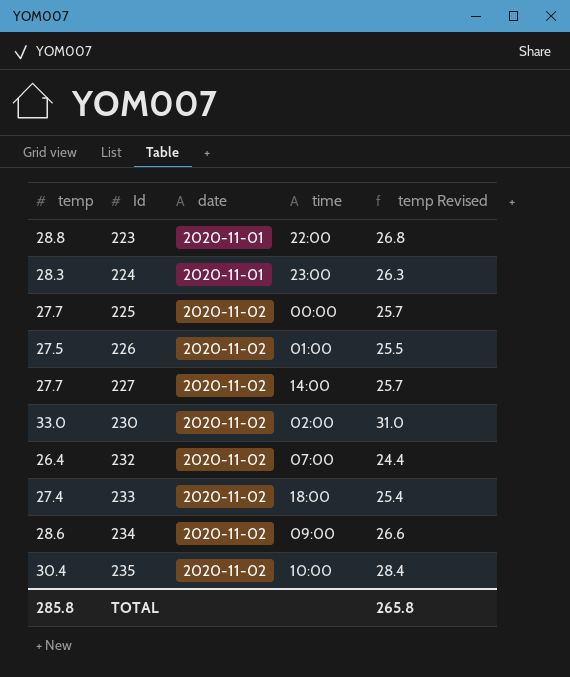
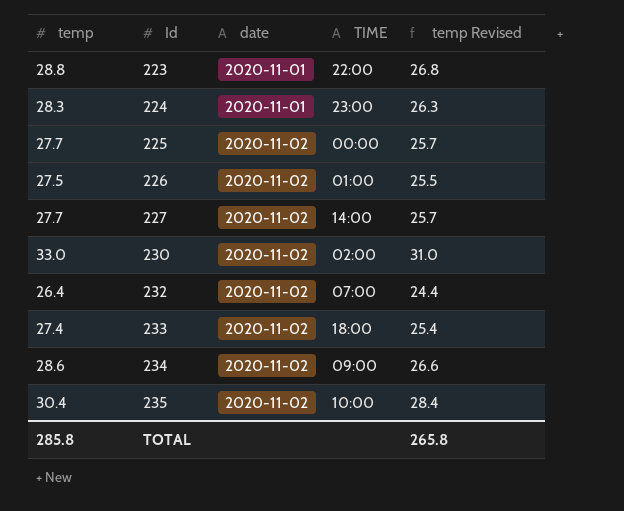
column name: time -> TIME

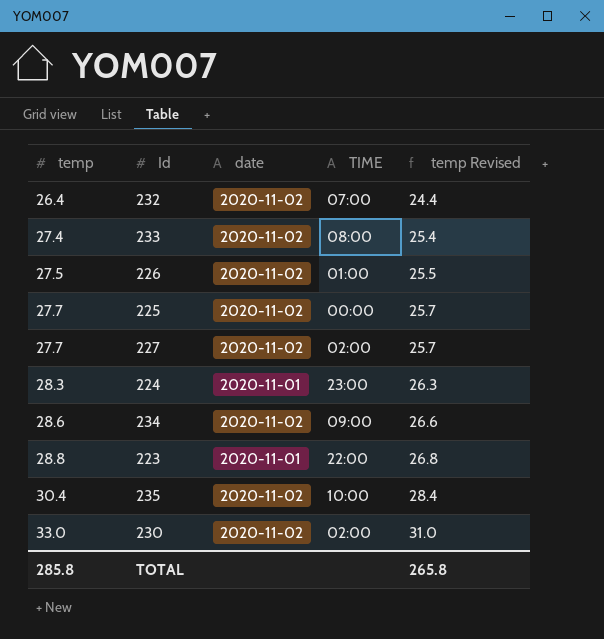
row order: Id ascending -> temp ascending
233 | TIME: 18:00 -> 08:00
227 | TIME: 14:00 -> 02:00

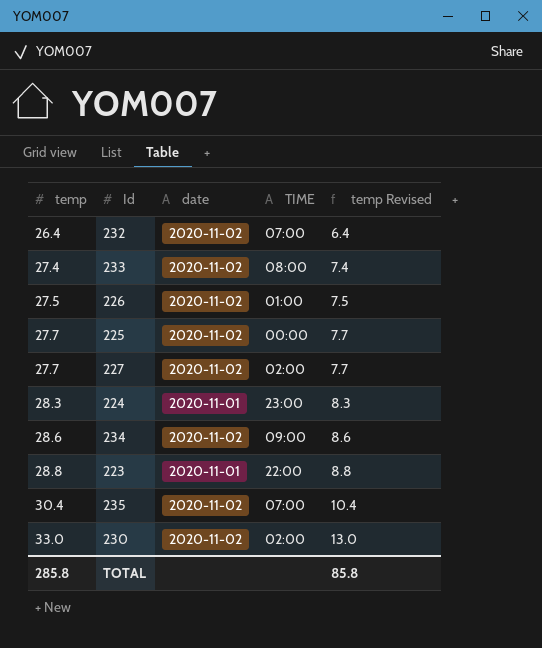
column temp Revised | formula: [temp] - 2 -> [temp] - 20
235 | TIME: 10:00 -> 07:00
TOTAL | temp Revised: 265.8 -> 85.8

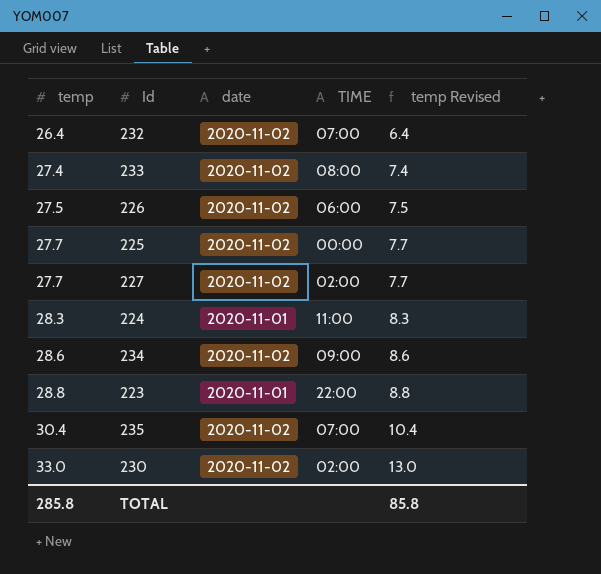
226 | TIME: 01:00 -> 06:00
224 | TIME: 23:00 -> 11:00

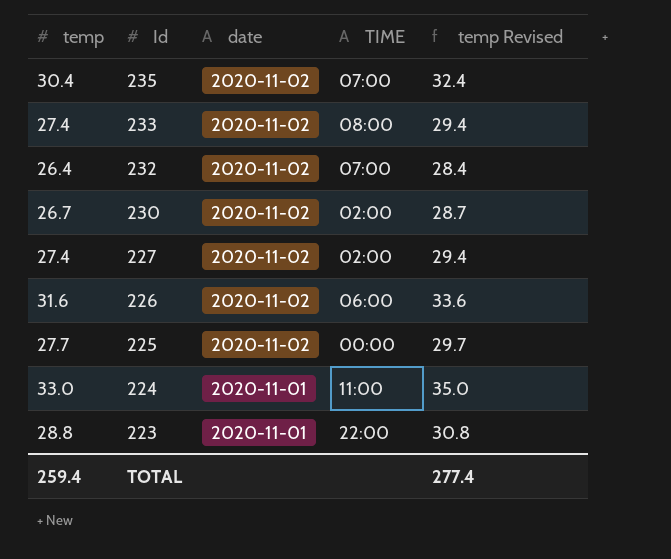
row order: temp ascending -> Id descending
column temp Revised | formula: [temp] - 20 -> [temp] + 2
row 234: 28.6 | 2020-11-02 | 09:00 | 8.6 -> none
230 | temp: 33.0 -> 26.7
227 | temp: 27.7 -> 27.4
226 | temp: 27.5 -> 31.6
224 | temp: 28.3 -> 33.0
TOTAL | temp: 285.8 -> 259.4
TOTAL | temp Revised: 85.8 -> 277.4

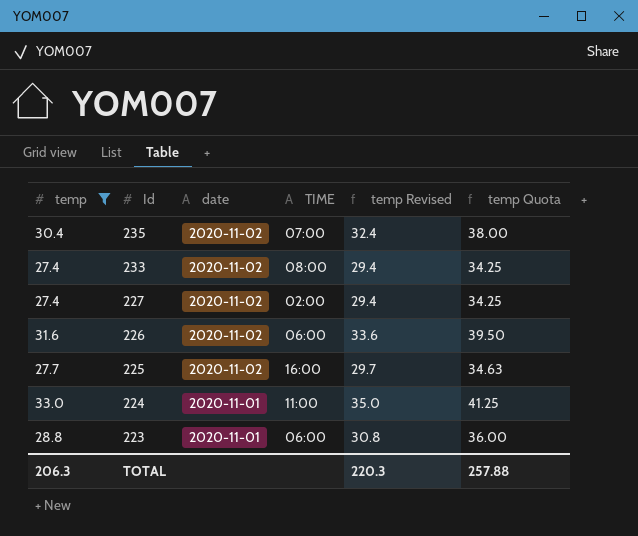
filter: none -> temp >= 27.4
column temp Quota | formula: none -> [temp] * 1.25
225 | TIME: 00:00 -> 16:00
223 | TIME: 22:00 -> 06:00
TOTAL | temp: 259.4 -> 206.3
TOTAL | temp Revised: 277.4 -> 220.3

